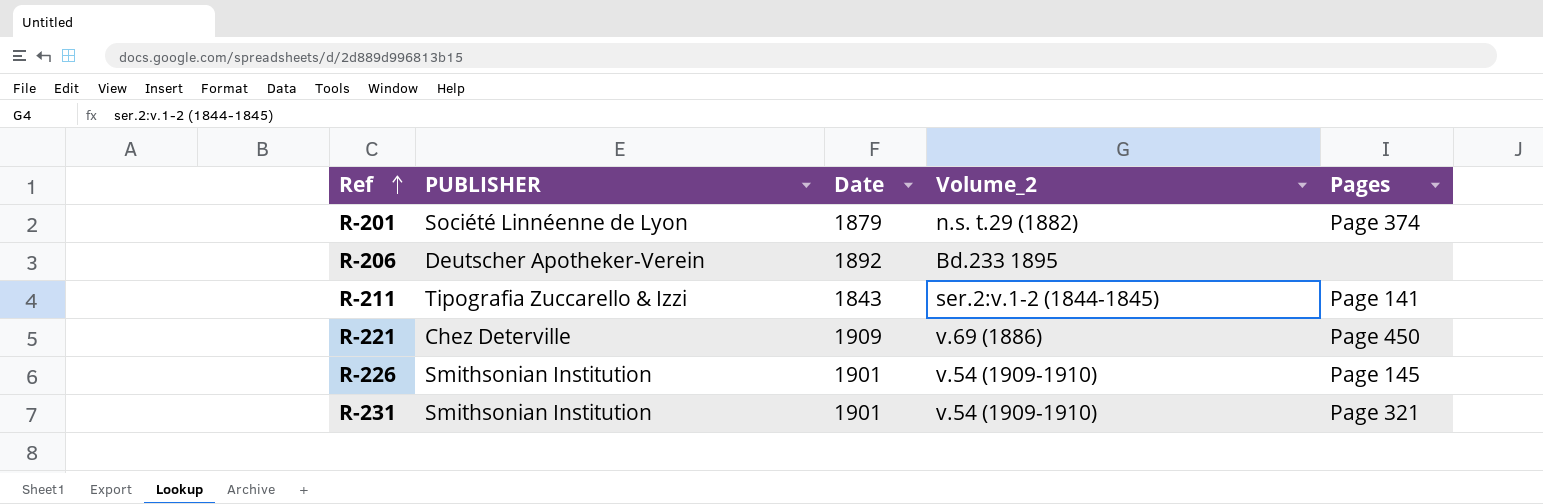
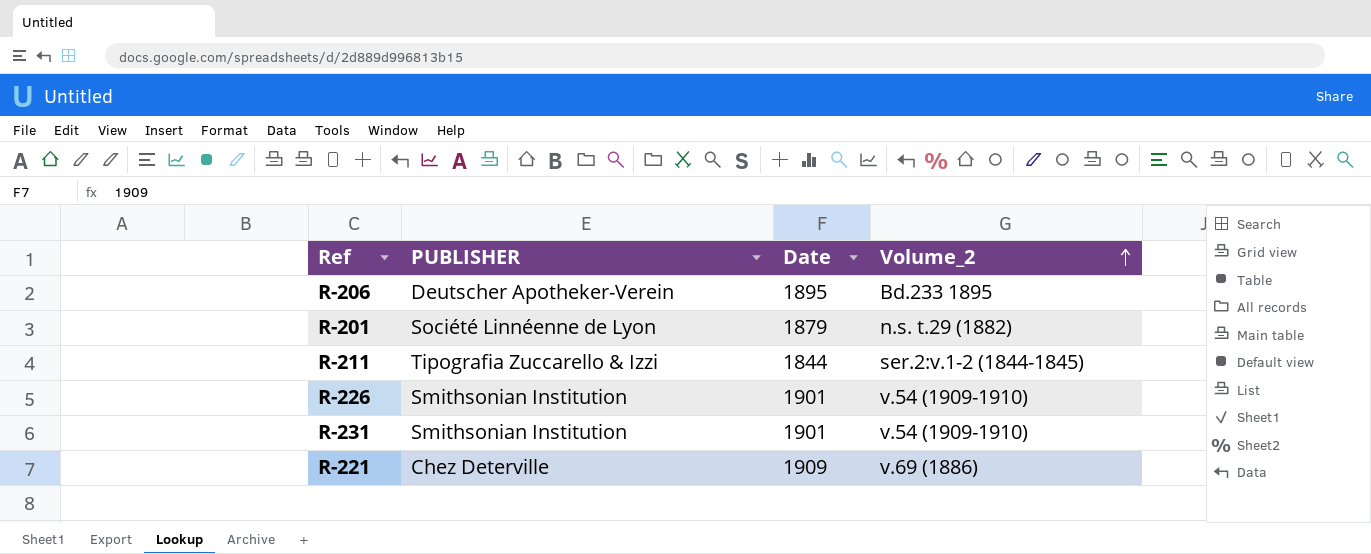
row order: Ref ascending -> Volume_2 ascending
column Pages | position: 5 -> none
R-206 | Date: 1892 -> 1895
R-211 | Date: 1843 -> 1844

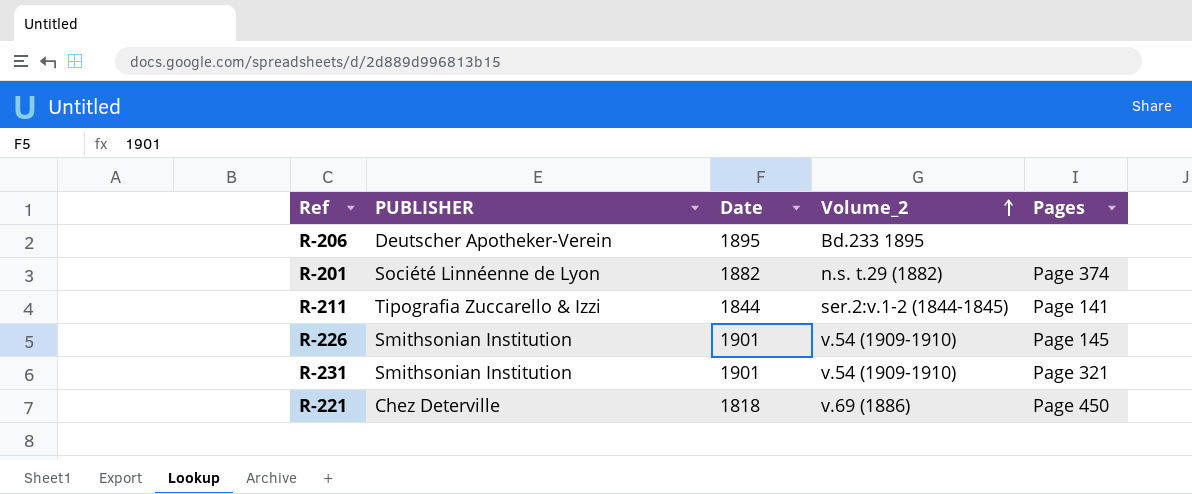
column Pages | position: none -> 5
R-201 | Date: 1879 -> 1882
R-221 | Date: 1909 -> 1818

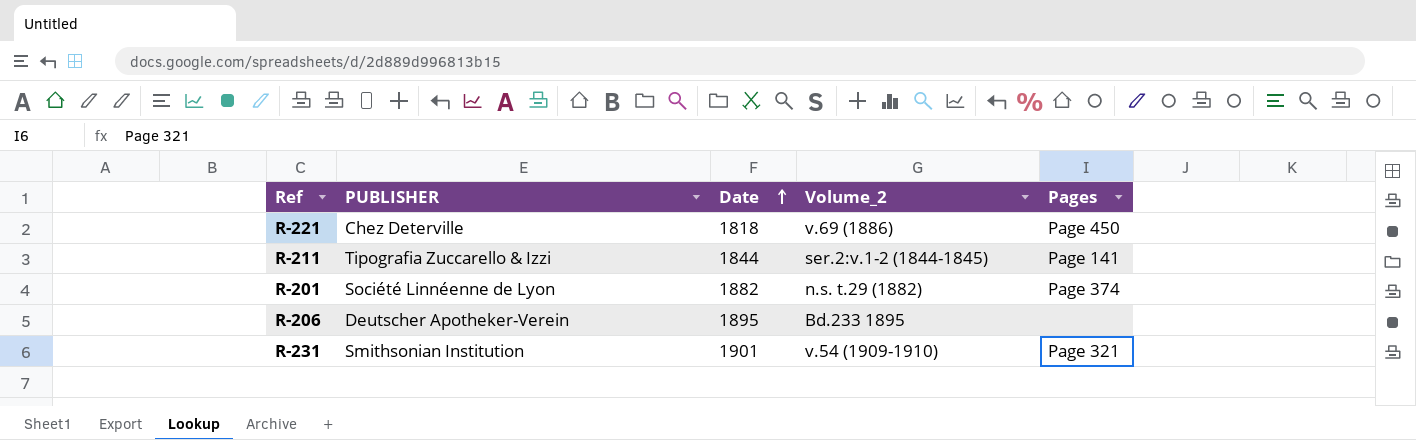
row order: Volume_2 ascending -> Date ascending
row R-226: Smithsonian Institution | 1901 | v.54 (1909-1910) | Page 145 -> none

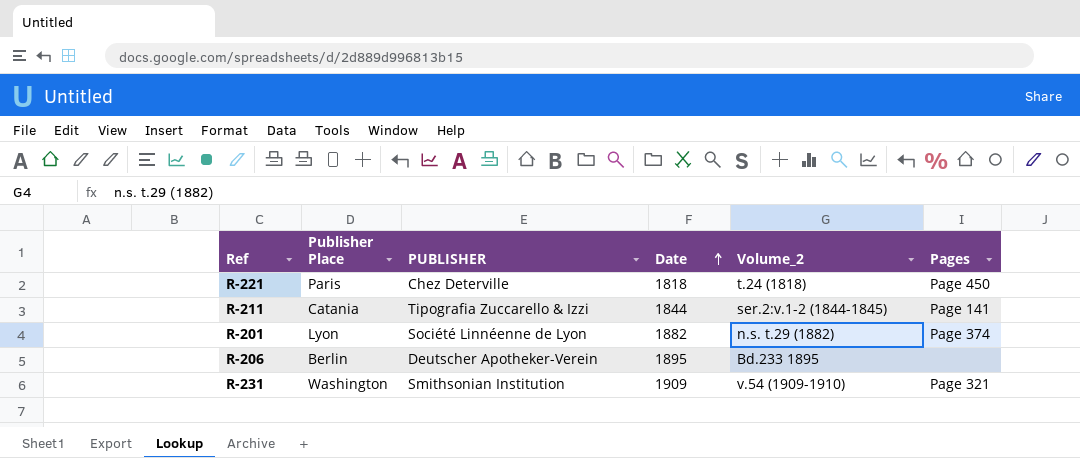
column Publisher Place | position: none -> 2
R-221 | Volume_2: v.69 (1886) -> t.24 (1818)
R-231 | Date: 1901 -> 1909

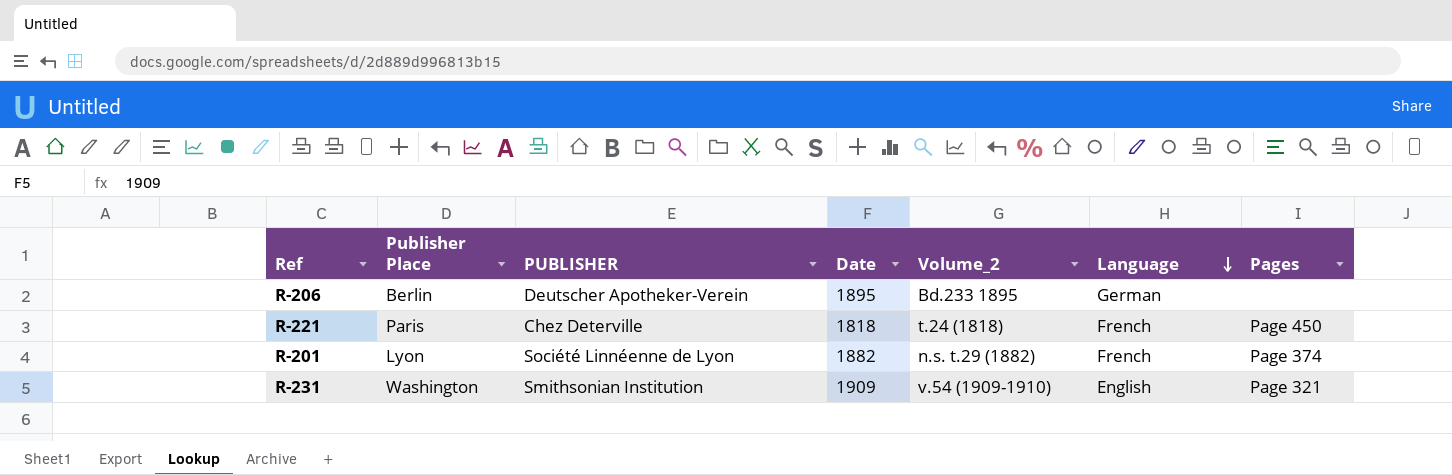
row order: Date ascending -> Language descending
column Language | position: none -> 6
row R-211: Catania | Tipografia Zuccarello & Izzi | 1844 | ser.2:v.1-2 (1844-1845) | Page 141 -> none

